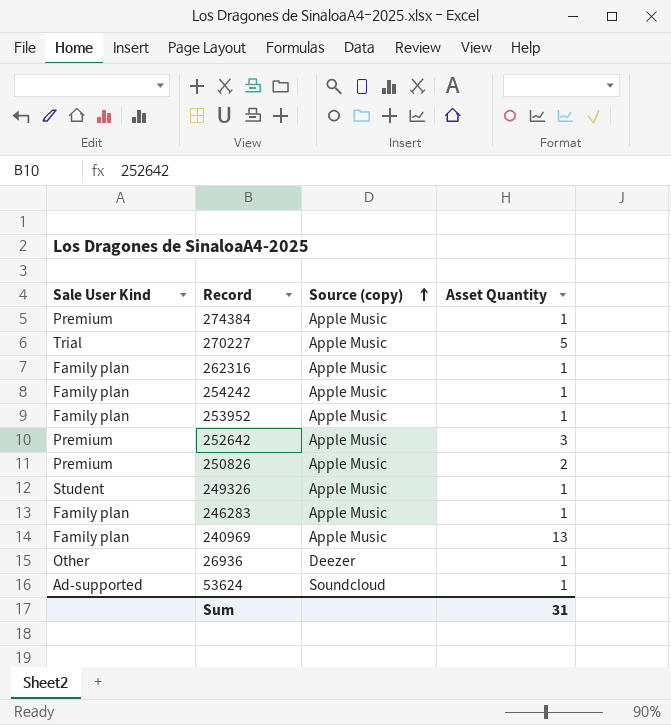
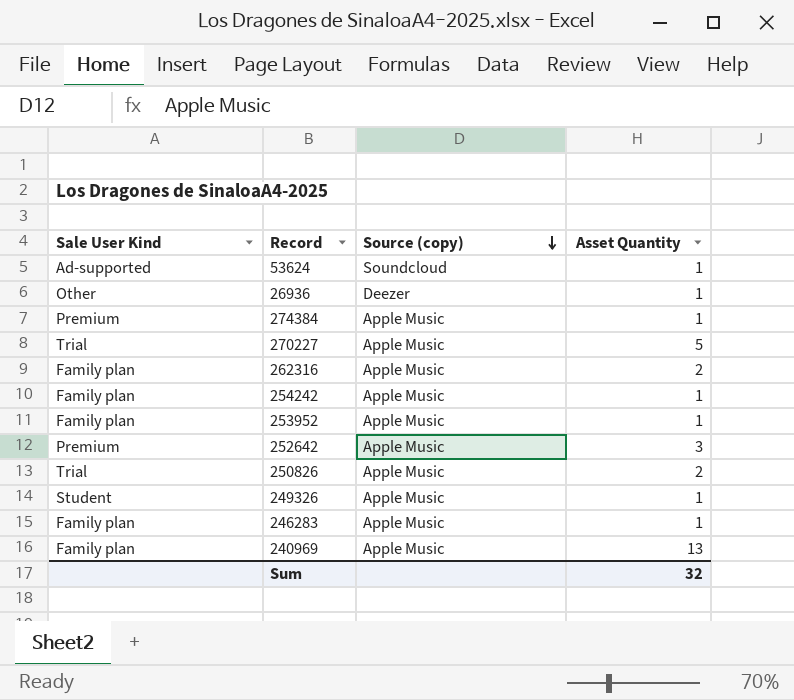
row order: Source (copy) ascending -> Source (copy) descending
262316 | Asset Quantity: 1 -> 2
250826 | Sale User Kind: Premium -> Trial
Sum | Asset Quantity: 31 -> 32

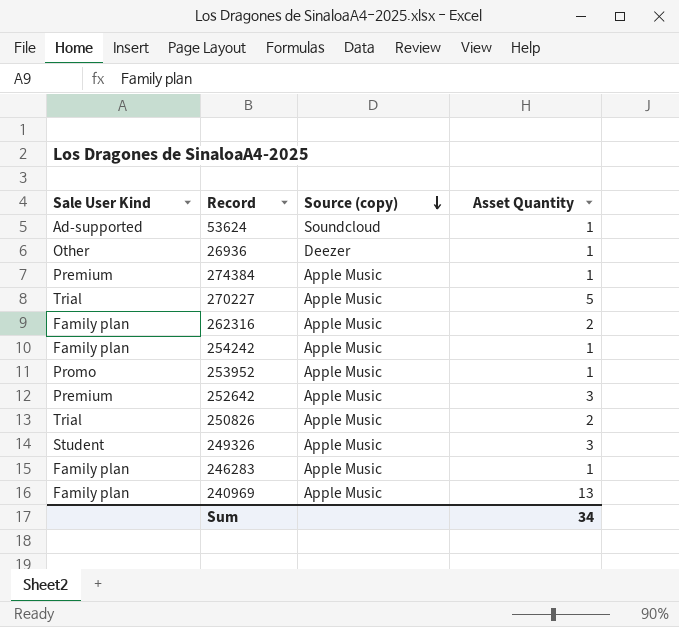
253952 | Sale User Kind: Family plan -> Promo
249326 | Asset Quantity: 1 -> 3
Sum | Asset Quantity: 32 -> 34

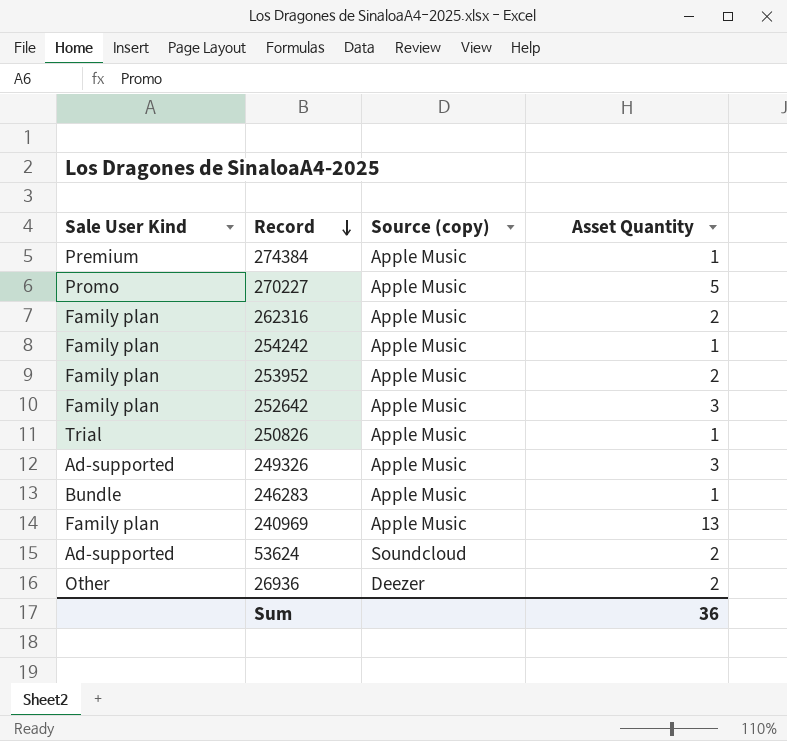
row order: Source (copy) descending -> Record descending
270227 | Sale User Kind: Trial -> Promo
253952 | Sale User Kind: Promo -> Family plan
253952 | Asset Quantity: 1 -> 2
252642 | Sale User Kind: Premium -> Family plan
250826 | Asset Quantity: 2 -> 1
249326 | Sale User Kind: Student -> Ad-supported
246283 | Sale User Kind: Family plan -> Bundle
53624 | Asset Quantity: 1 -> 2
26936 | Asset Quantity: 1 -> 2
Sum | Asset Quantity: 34 -> 36

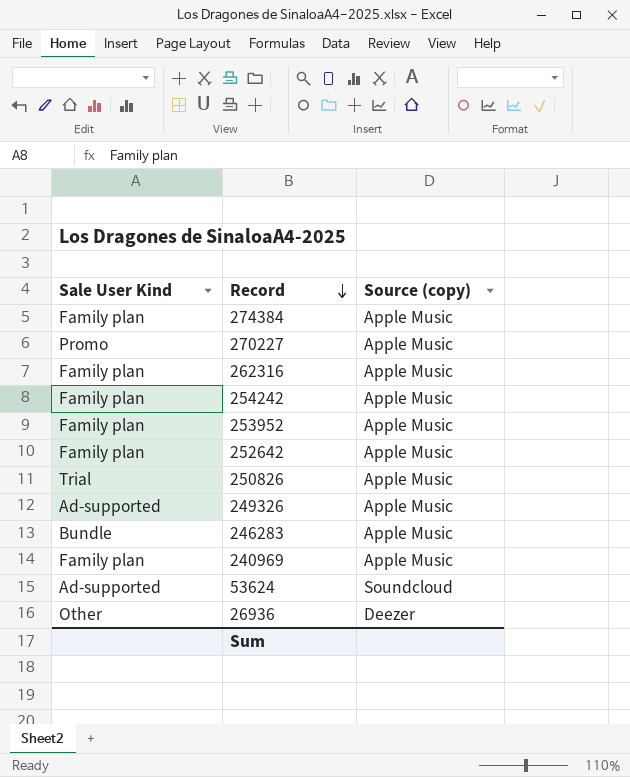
column Asset Quantity | position: 4 -> none
274384 | Sale User Kind: Premium -> Family plan

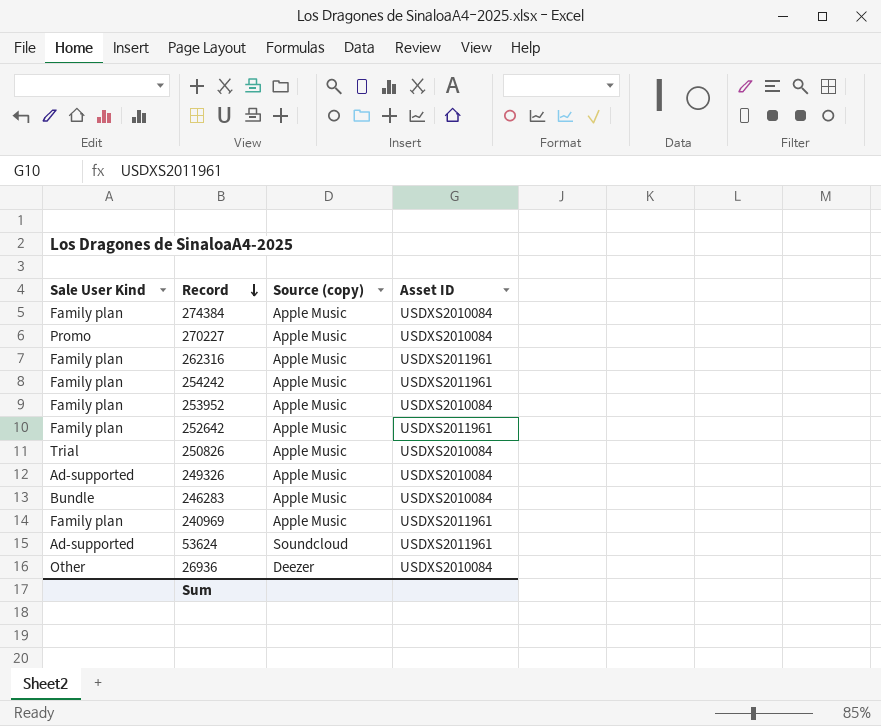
column Asset ID | position: none -> 4

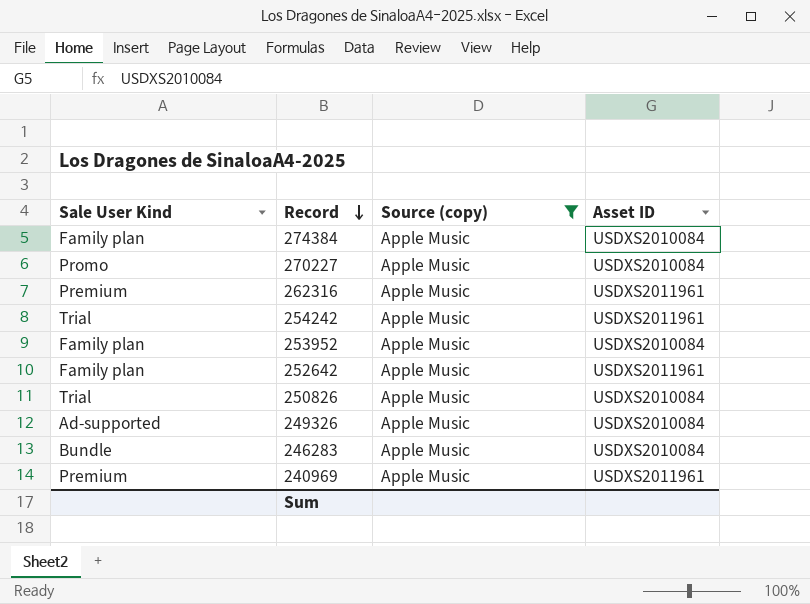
filter: none -> Source (copy) = Apple Music
262316 | Sale User Kind: Family plan -> Premium
254242 | Sale User Kind: Family plan -> Trial
240969 | Sale User Kind: Family plan -> Premium

